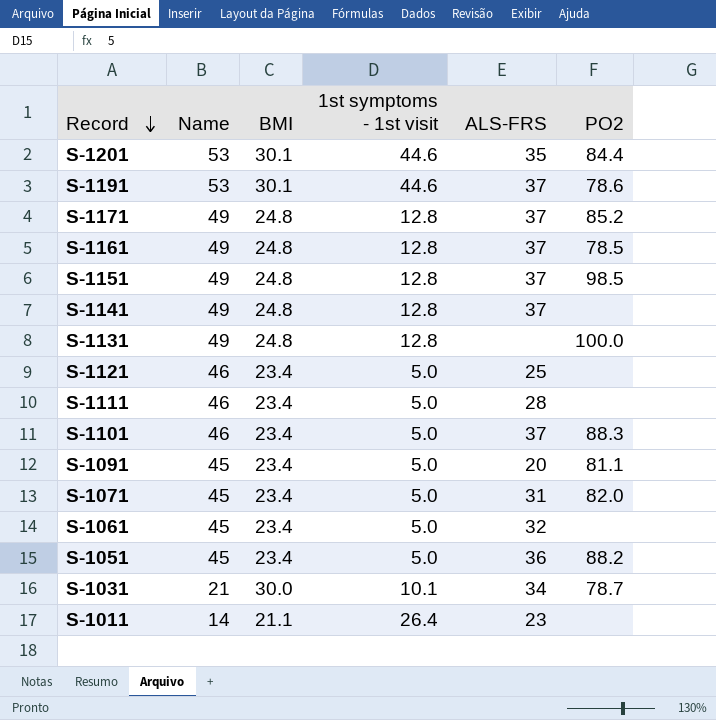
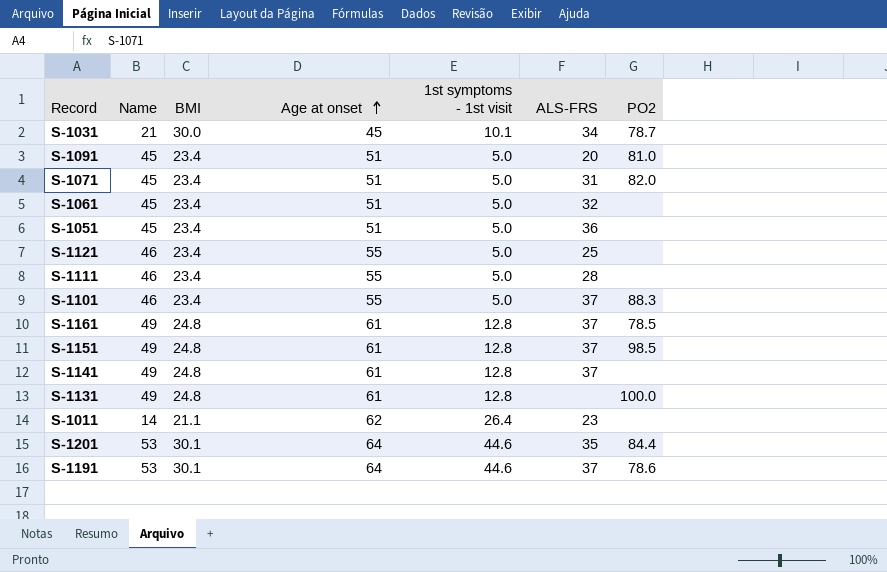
row order: Record descending -> Age at onset ascending
column Age at onset | position: none -> 4
row S-1171: 49 | 24.8 | 12.8 | 37 | 85.2 -> none
S-1091 | PO2: 81.1 -> 81.0
S-1051 | PO2: 88.2 -> none

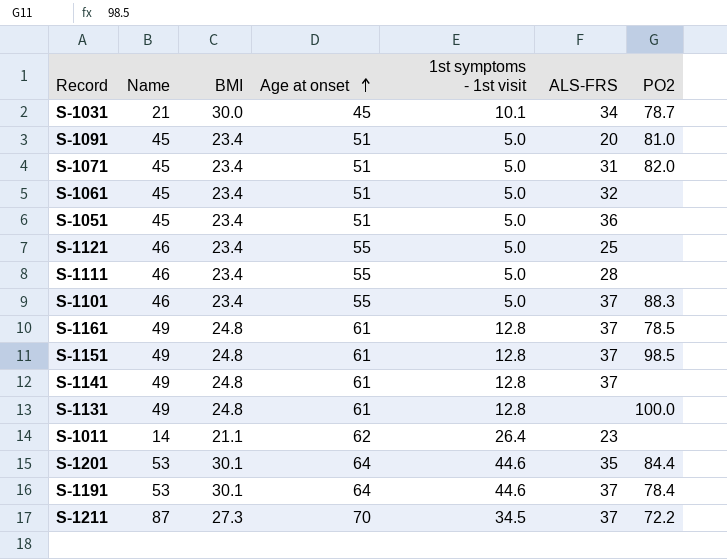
S-1191 | PO2: 78.6 -> 78.4
row S-1211: none -> 87 | 27.3 | 70 | 34.5 | 37 | 72.2

